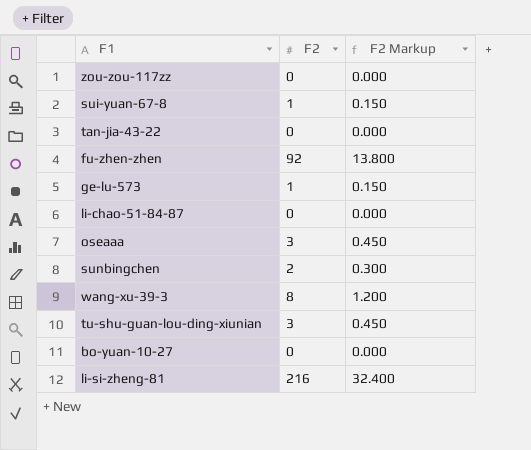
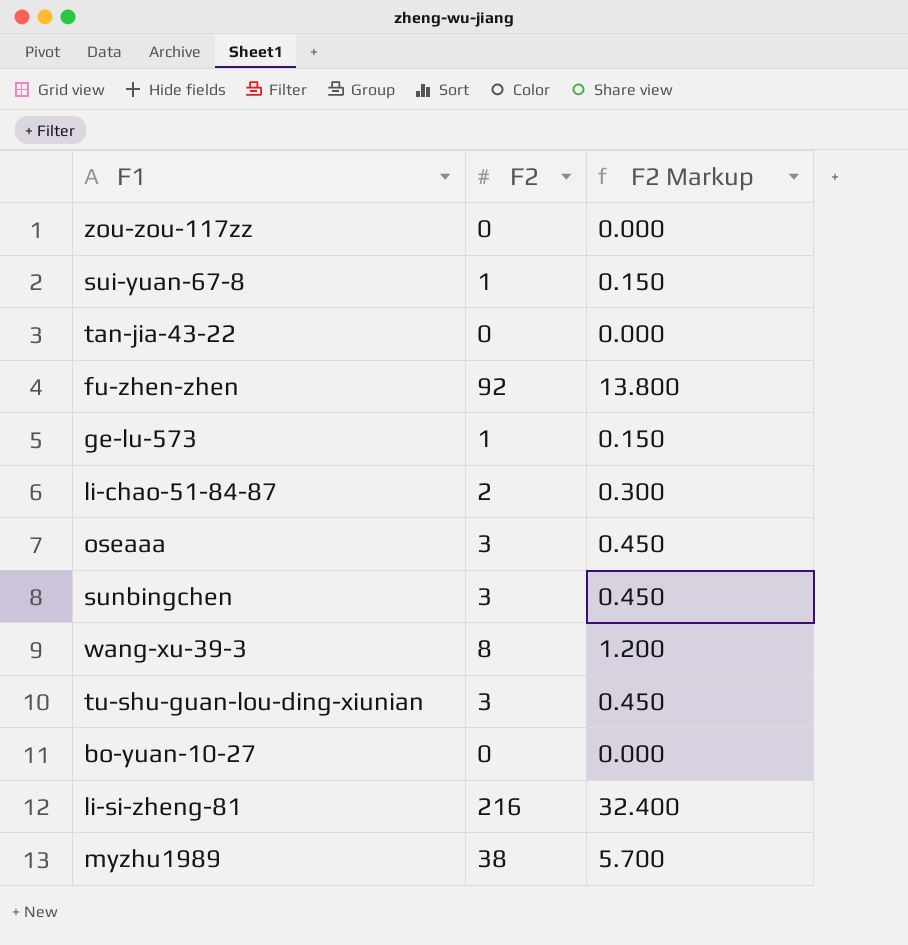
li-chao-51-84-87 | F2: 0 -> 2
li-chao-51-84-87 | F2 Markup: 0.000 -> 0.300
sunbingchen | F2: 2 -> 3
sunbingchen | F2 Markup: 0.300 -> 0.450
row myzhu1989: none -> 38 | 5.700

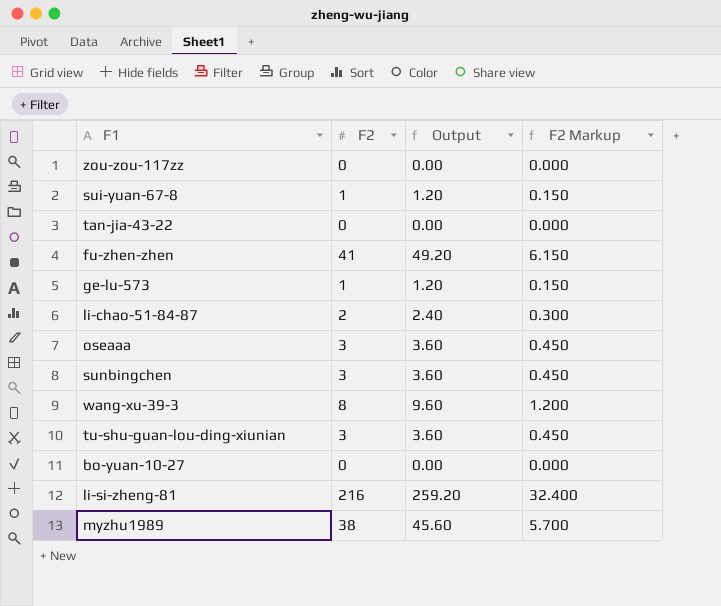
column Output | formula: none -> [F2] * 1.2
fu-zhen-zhen | F2: 92 -> 41
fu-zhen-zhen | F2 Markup: 13.800 -> 6.150

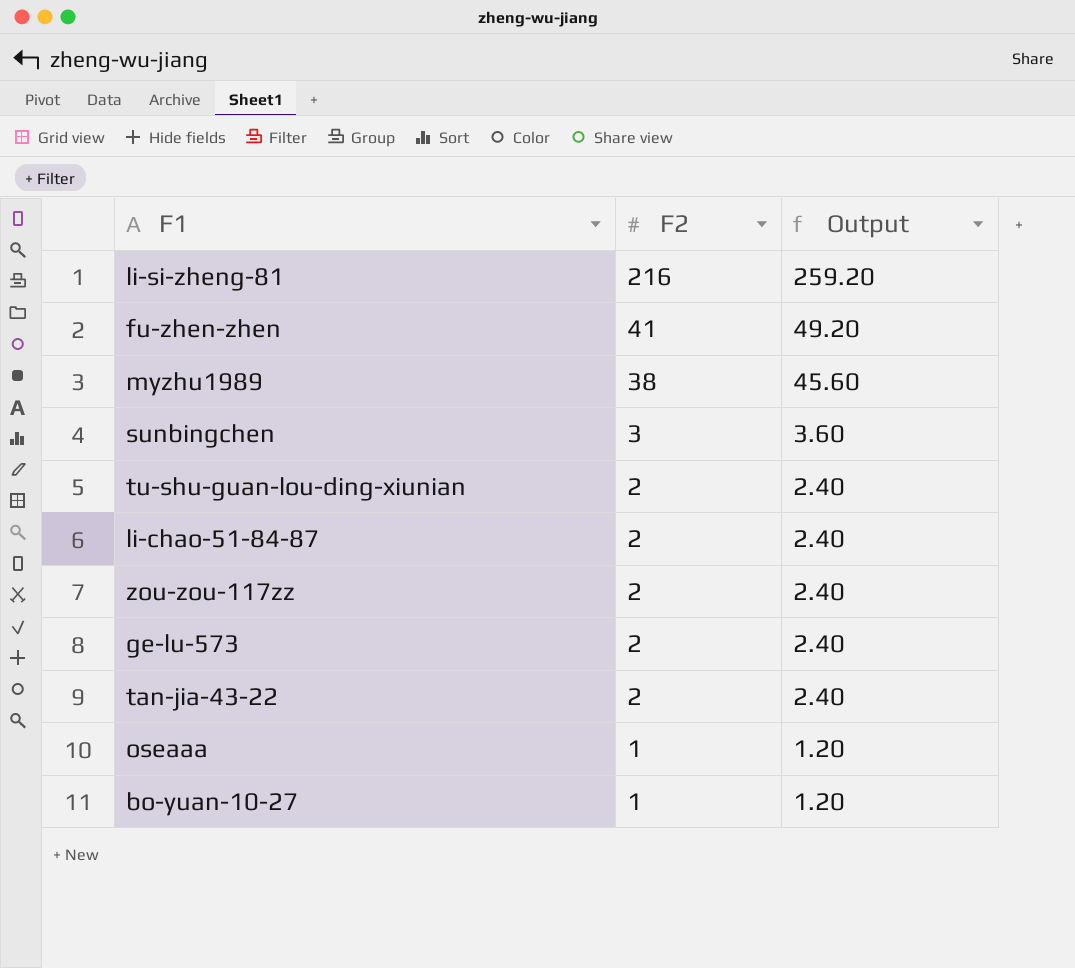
row order: none -> F2 descending
column F2 Markup | formula: [F2] * 0.15 -> none
row sui-yuan-67-8: 1 | 1.20 | 0.150 -> none
row wang-xu-39-3: 8 | 9.60 | 1.200 -> none
tu-shu-guan-lou-ding-xiunian | F2: 3 -> 2
tu-shu-guan-lou-ding-xiunian | Output: 3.60 -> 2.40
zou-zou-117zz | F2: 0 -> 2
zou-zou-117zz | Output: 0.00 -> 2.40
ge-lu-573 | F2: 1 -> 2
ge-lu-573 | Output: 1.20 -> 2.40
tan-jia-43-22 | F2: 0 -> 2
tan-jia-43-22 | Output: 0.00 -> 2.40
oseaaa | F2: 3 -> 1
oseaaa | Output: 3.60 -> 1.20
bo-yuan-10-27 | F2: 0 -> 1
bo-yuan-10-27 | Output: 0.00 -> 1.20

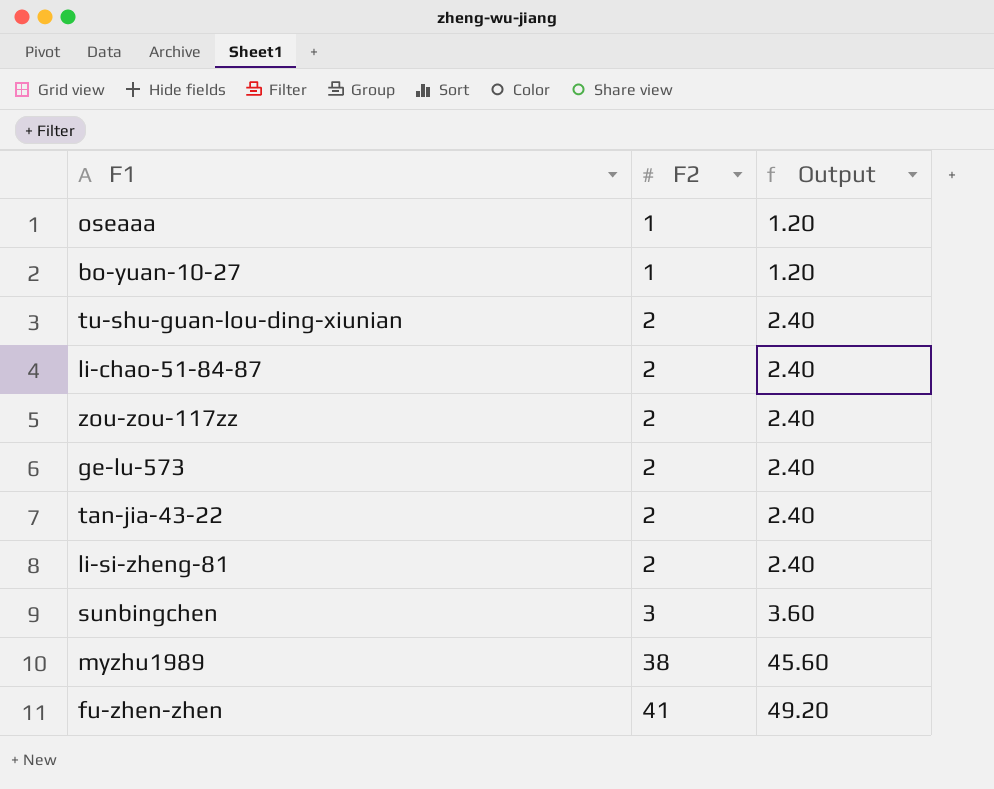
row order: F2 descending -> F2 ascending
li-si-zheng-81 | F2: 216 -> 2
li-si-zheng-81 | Output: 259.20 -> 2.40

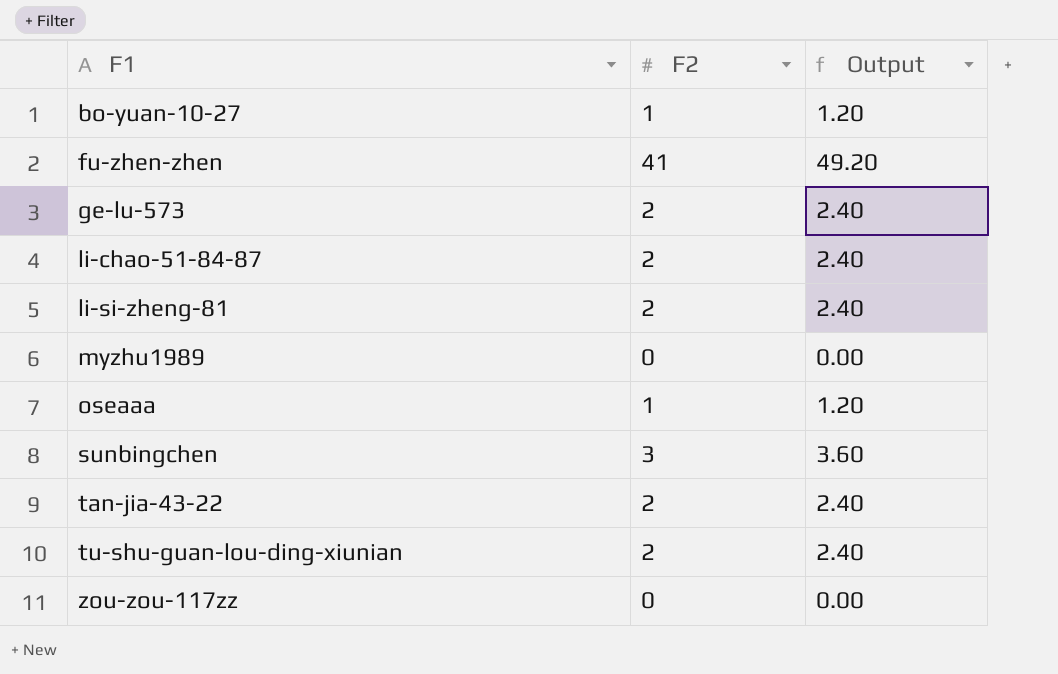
row order: F2 ascending -> F1 ascending
myzhu1989 | F2: 38 -> 0
myzhu1989 | Output: 45.60 -> 0.00
zou-zou-117zz | F2: 2 -> 0
zou-zou-117zz | Output: 2.40 -> 0.00

